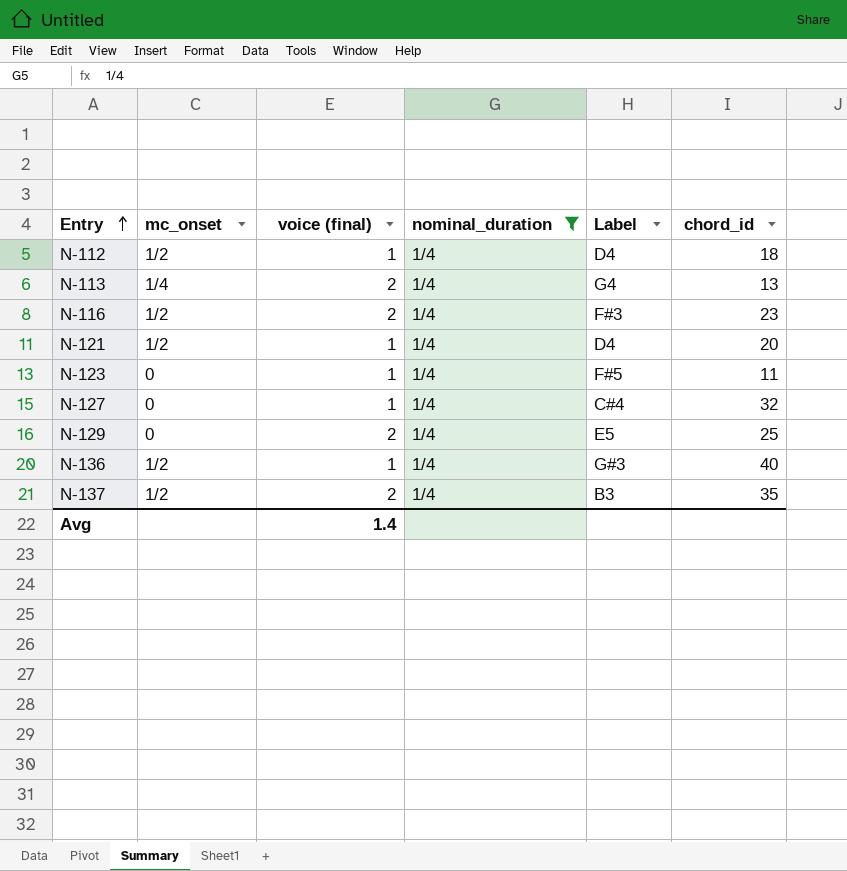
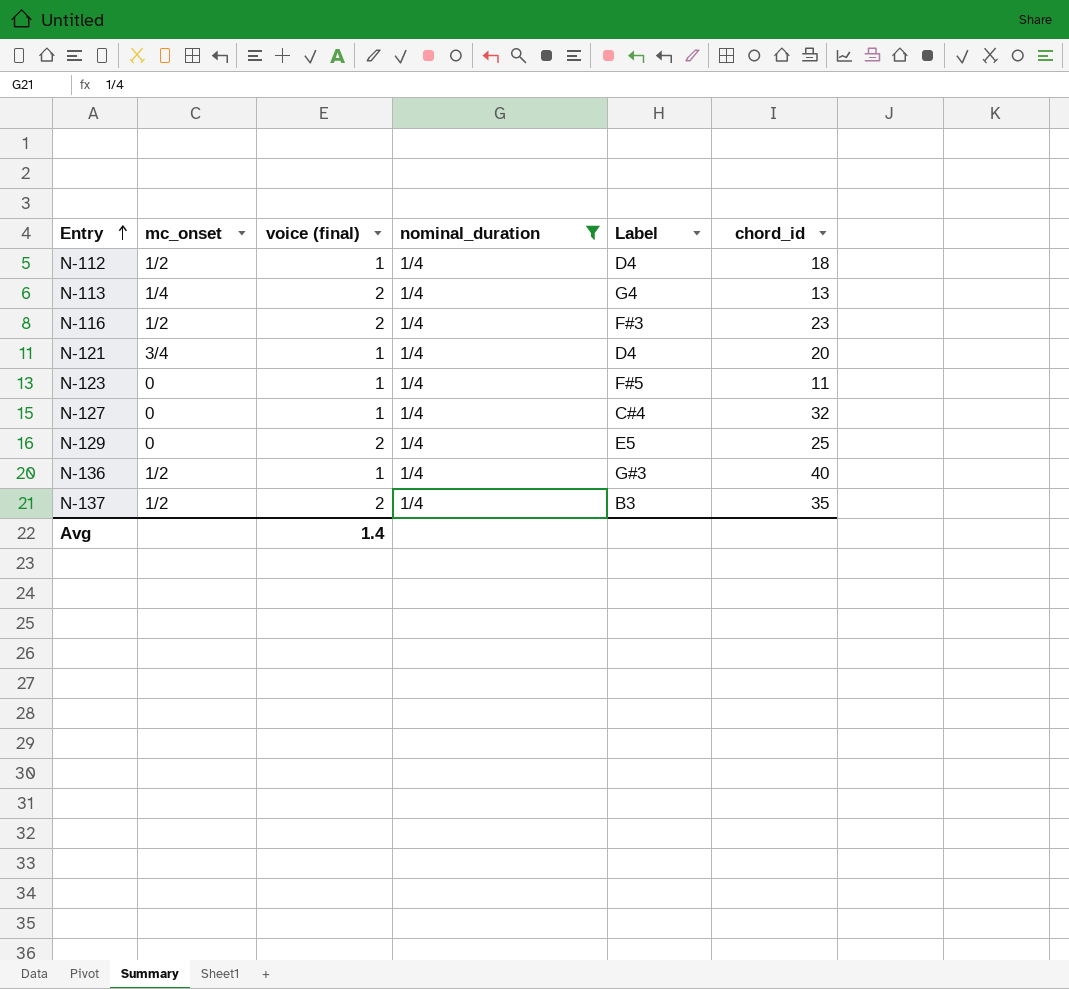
N-121 | mc_onset: 1/2 -> 3/4

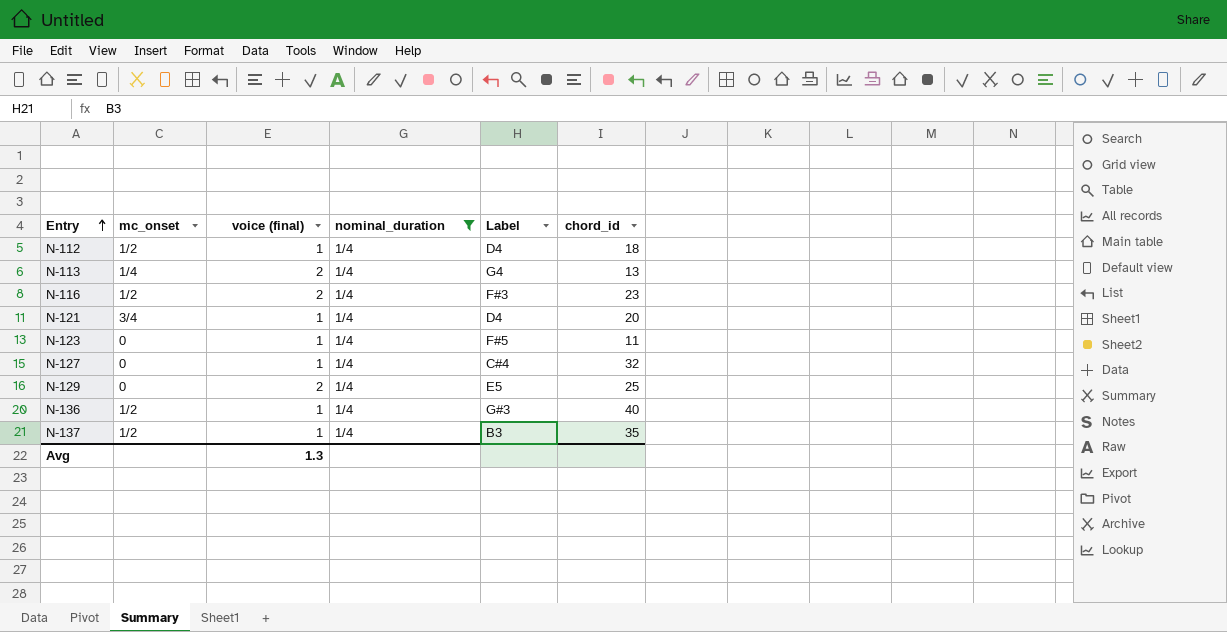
N-137 | voice (final): 2 -> 1
Avg | voice (final): 1.4 -> 1.3

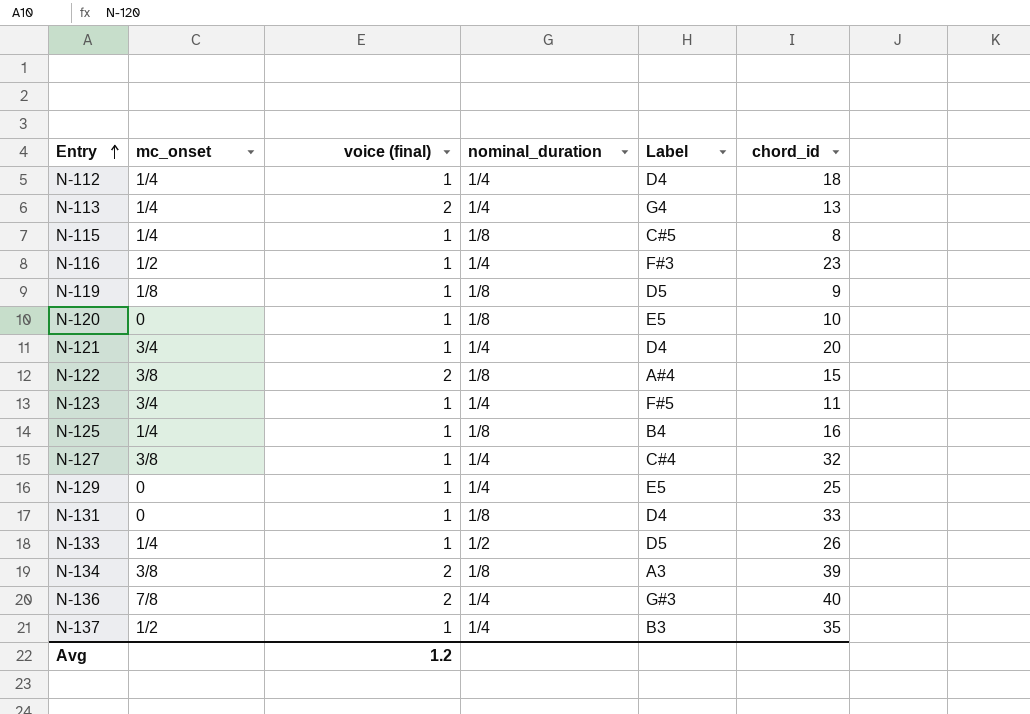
filter: nominal_duration = 1/4 -> none
N-112 | mc_onset: 1/2 -> 1/4
N-116 | voice (final): 2 -> 1
N-123 | mc_onset: 0 -> 3/4
N-127 | mc_onset: 0 -> 3/8
N-129 | voice (final): 2 -> 1
N-136 | mc_onset: 1/2 -> 7/8
N-136 | voice (final): 1 -> 2
Avg | voice (final): 1.3 -> 1.2

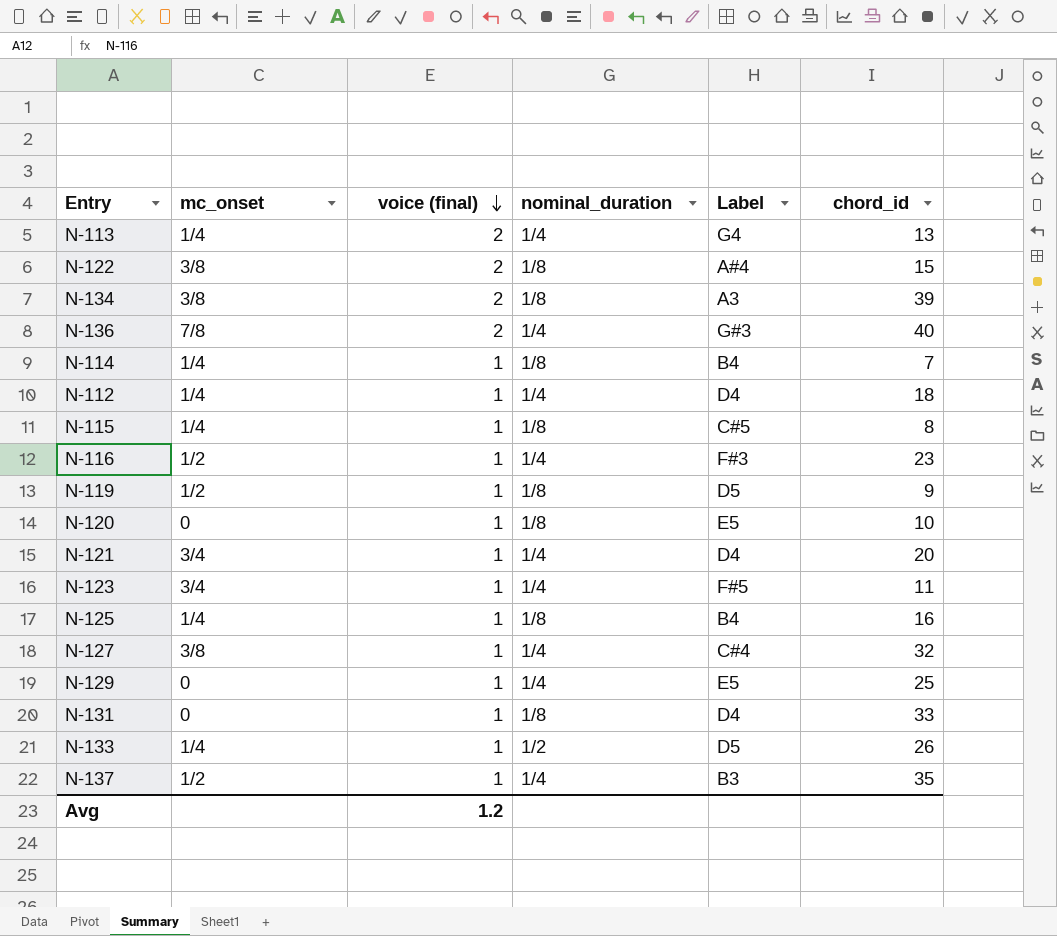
row order: Entry ascending -> voice (final) descending
row N-114: none -> 1/4 | 1 | 1/8 | B4 | 7
N-119 | mc_onset: 1/8 -> 1/2

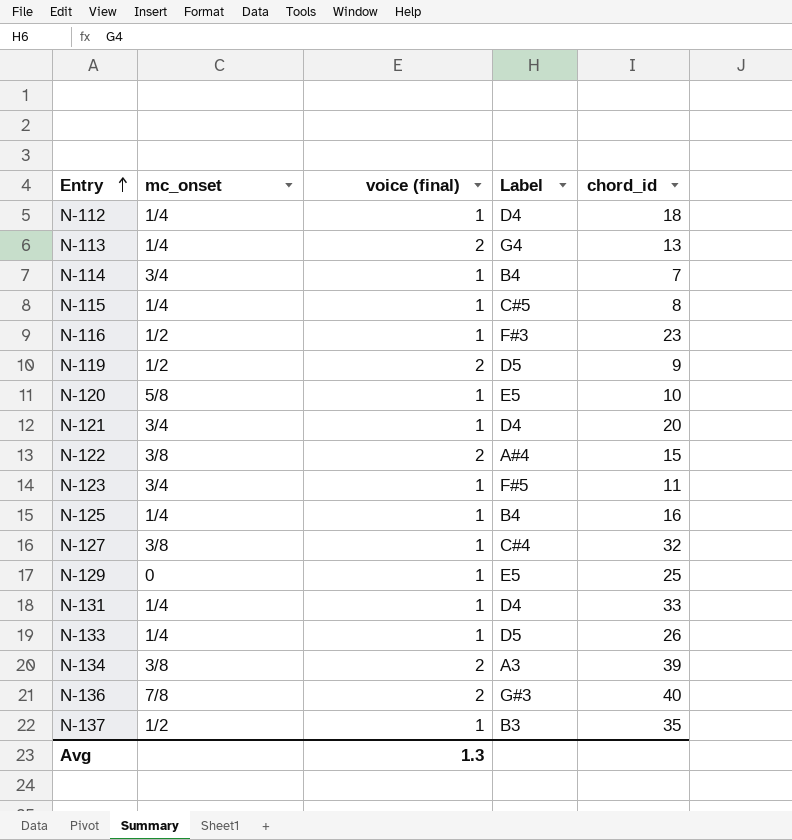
row order: voice (final) descending -> Entry ascending
column nominal_duration | position: 4 -> none
N-114 | mc_onset: 1/4 -> 3/4
N-119 | voice (final): 1 -> 2
N-120 | mc_onset: 0 -> 5/8
N-131 | mc_onset: 0 -> 1/4
Avg | voice (final): 1.2 -> 1.3

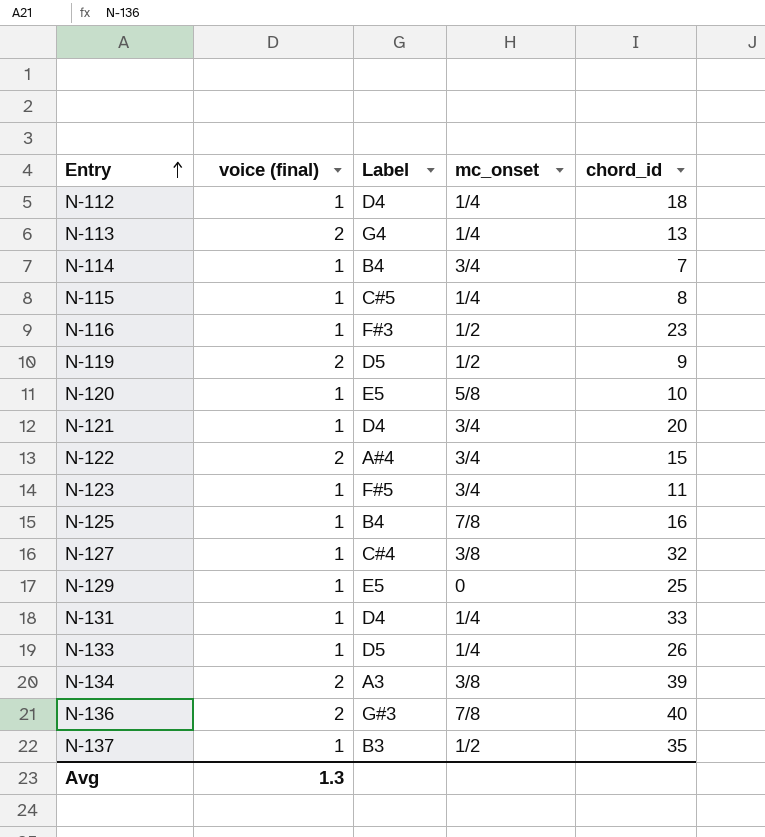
column mc_onset | position: 2 -> 4
N-122 | mc_onset: 3/8 -> 3/4
N-125 | mc_onset: 1/4 -> 7/8

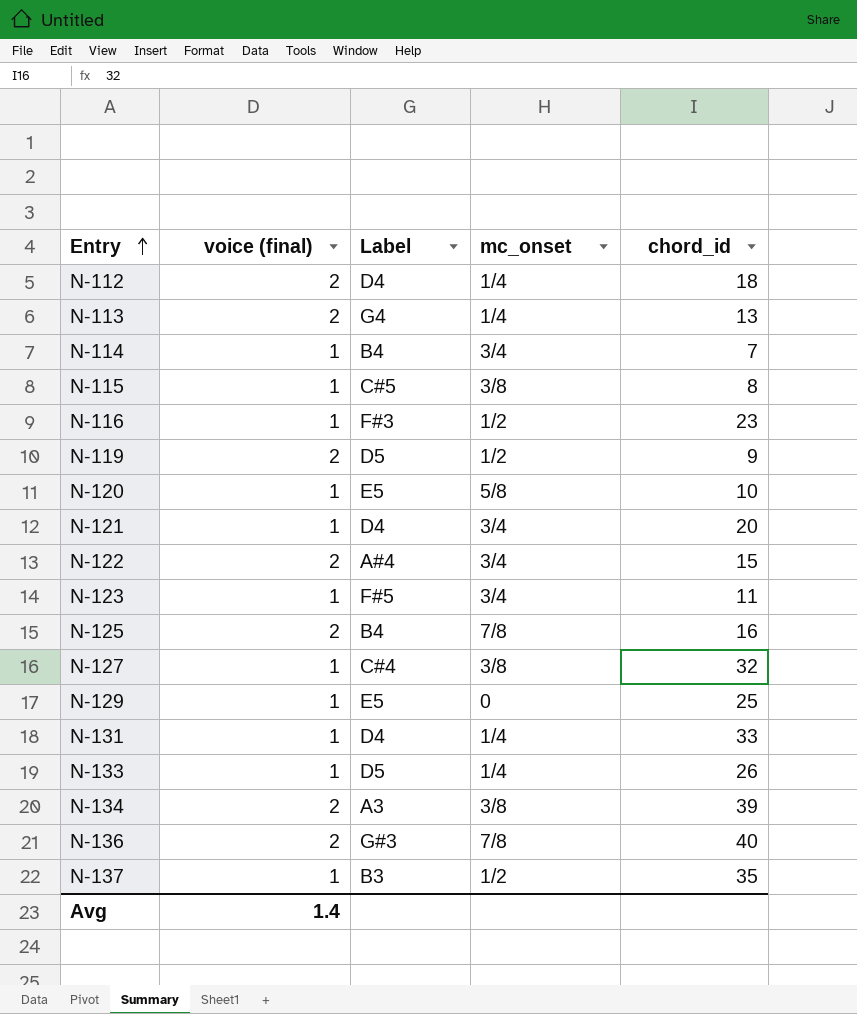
N-112 | voice (final): 1 -> 2
N-115 | mc_onset: 1/4 -> 3/8
N-125 | voice (final): 1 -> 2
Avg | voice (final): 1.3 -> 1.4

